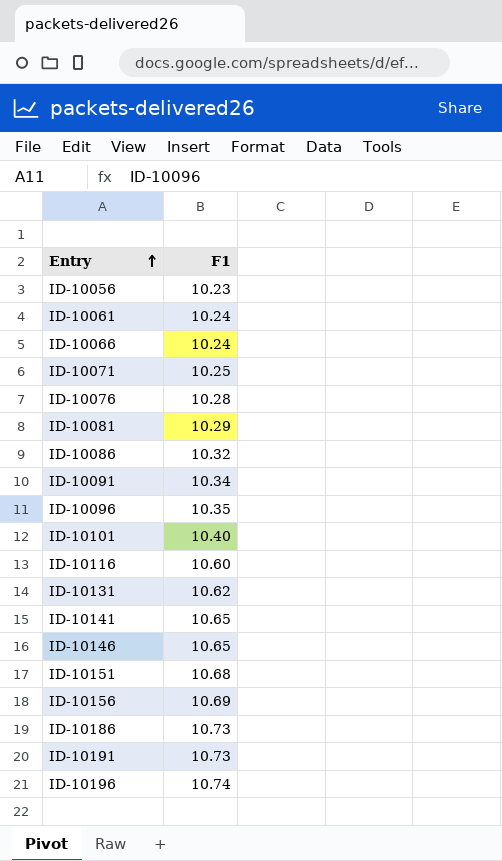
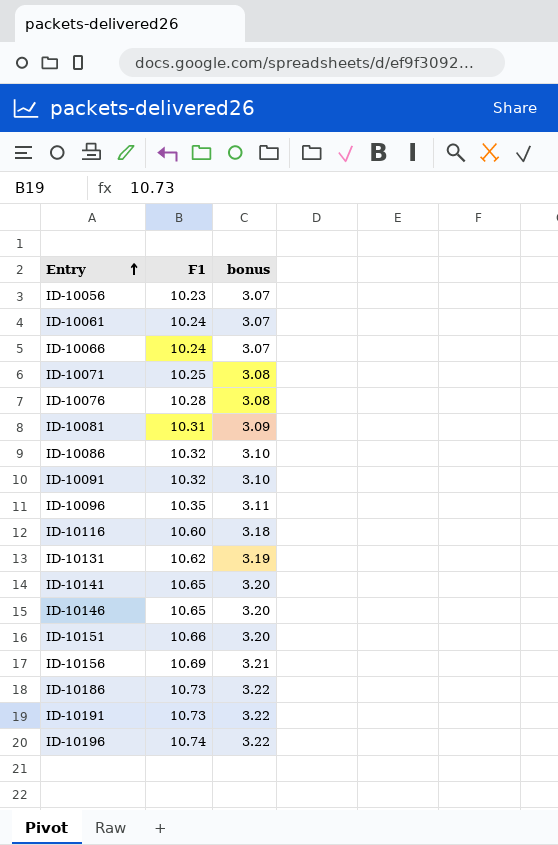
column bonus | formula: none -> [F1] * 0.3
row ID-10101: 10.40 -> none
ID-10081 | F1: 10.29 -> 10.31
ID-10091 | F1: 10.34 -> 10.32
ID-10151 | F1: 10.68 -> 10.66

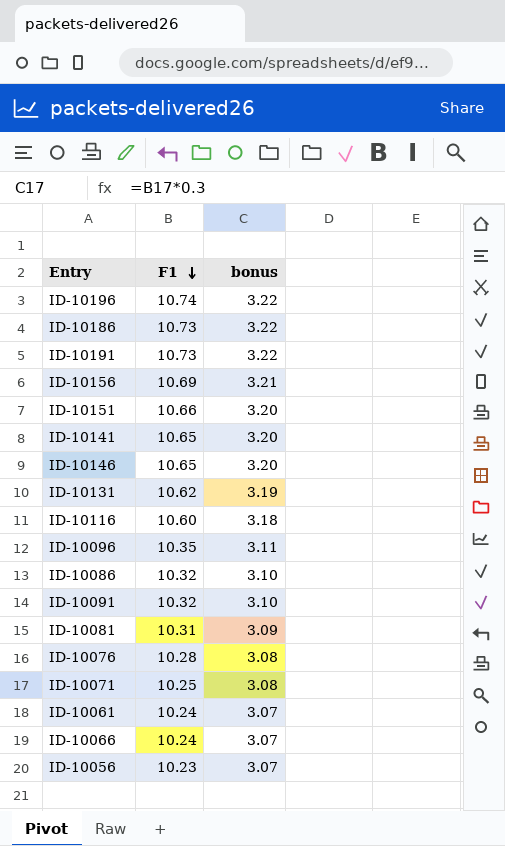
row order: Entry ascending -> F1 descending

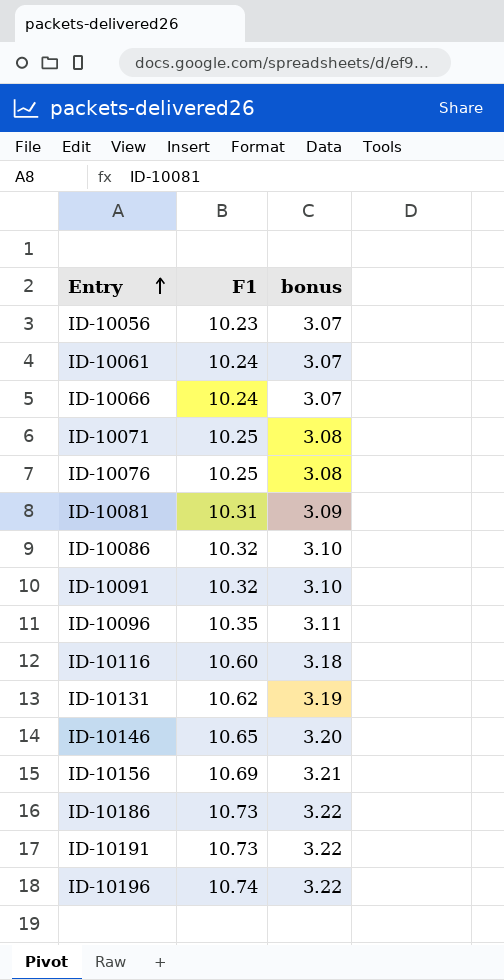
row order: F1 descending -> Entry ascending
row ID-10151: 10.66 | 3.20 -> none
row ID-10141: 10.65 | 3.20 -> none
ID-10076 | F1: 10.28 -> 10.25

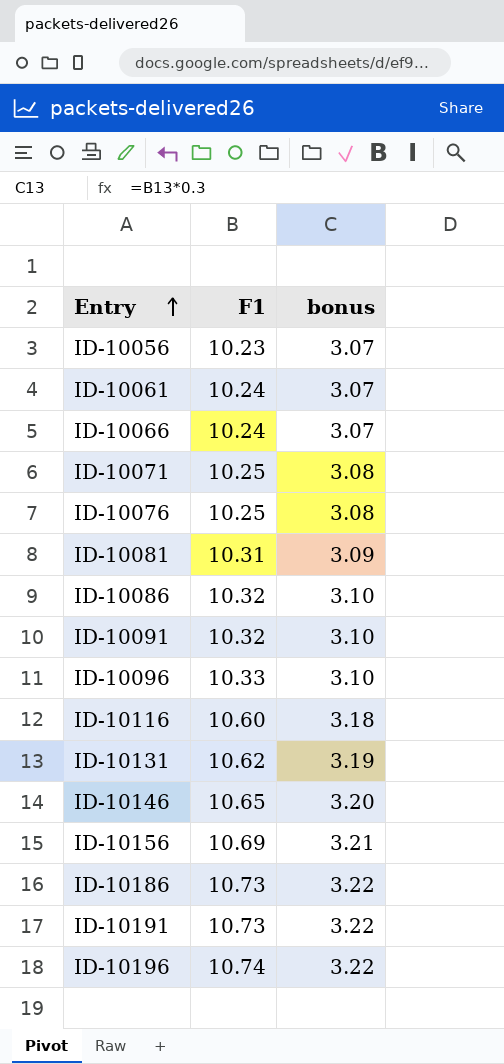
ID-10096 | F1: 10.35 -> 10.33
ID-10096 | bonus: 3.11 -> 3.10

